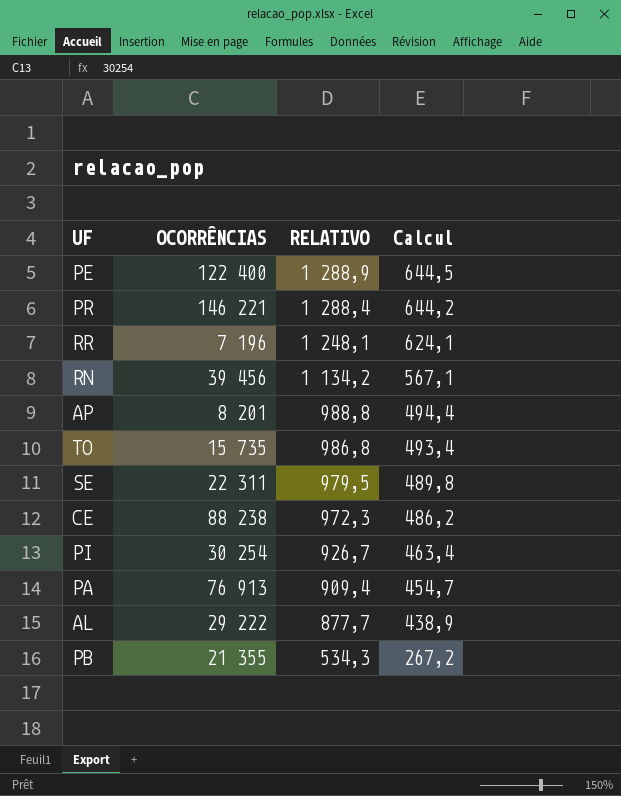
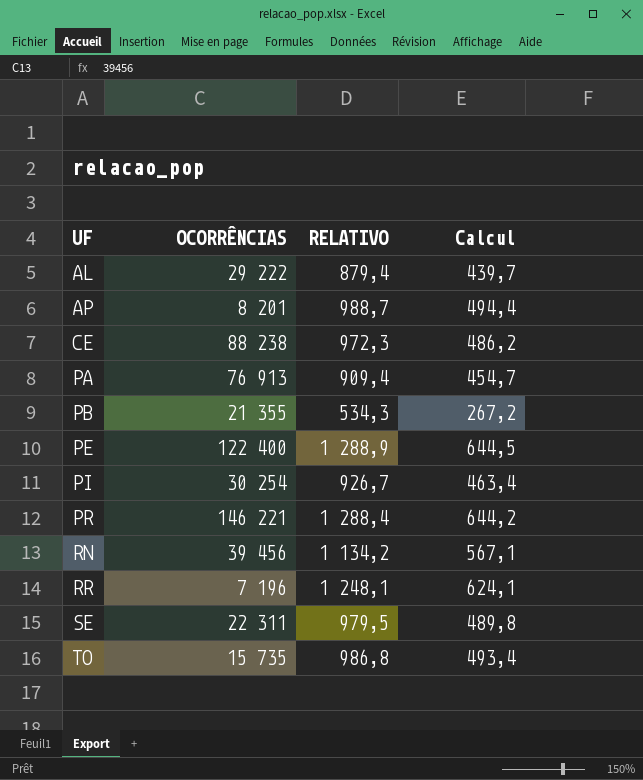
row order: RELATIVO descending -> UF ascending
AL | RELATIVO: 877,7 -> 879,4
AL | Calcul: 438,9 -> 439,7
AP | RELATIVO: 988,8 -> 988,7

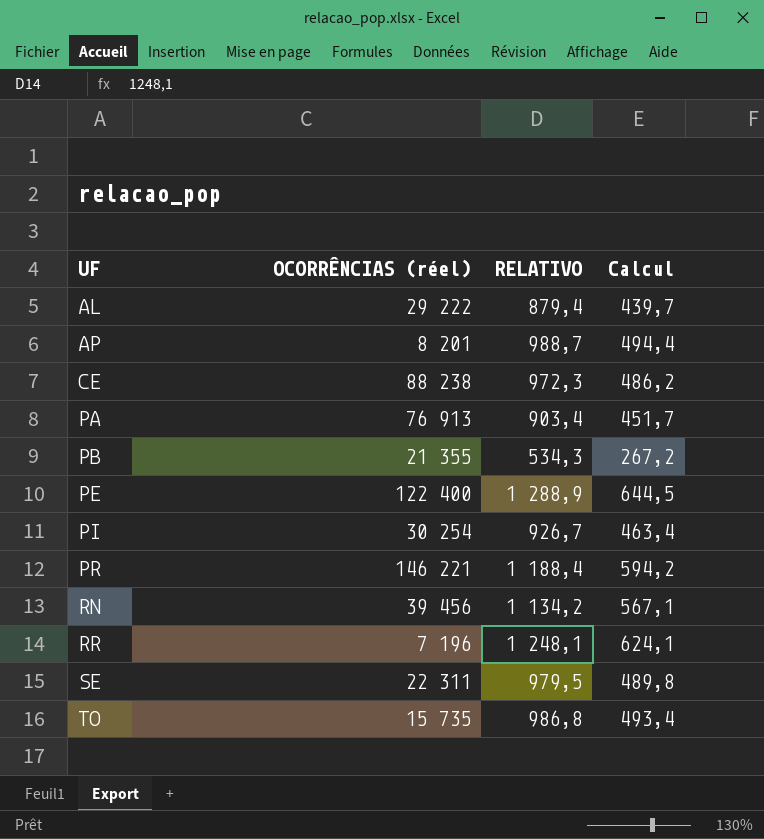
column name: OCORRÊNCIAS -> OCORRÊNCIAS (réel)
PA | RELATIVO: 909,4 -> 903,4
PA | Calcul: 454,7 -> 451,7
PR | RELATIVO: 1 288,4 -> 1 188,4
PR | Calcul: 644,2 -> 594,2

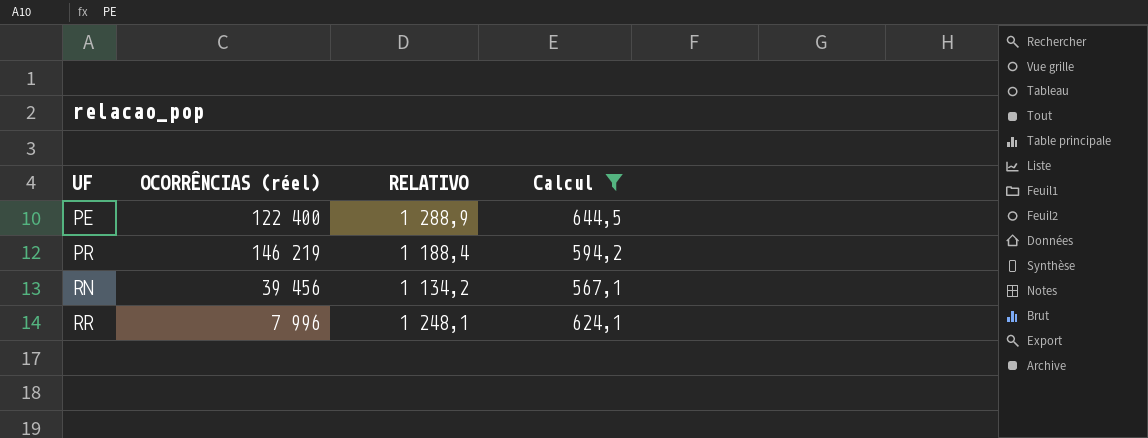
filter: none -> Calcul >= 567,1
PR | OCORRÊNCIAS (réel): 146 221 -> 146 219
RR | OCORRÊNCIAS (réel): 7 196 -> 7 996

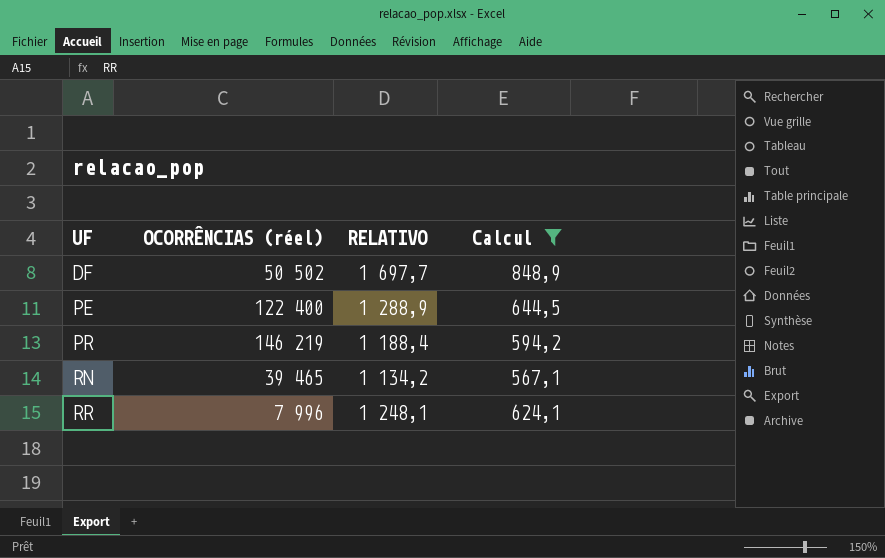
row DF: none -> 50 502 | 1 697,7 | 848,9
RN | OCORRÊNCIAS (réel): 39 456 -> 39 465

